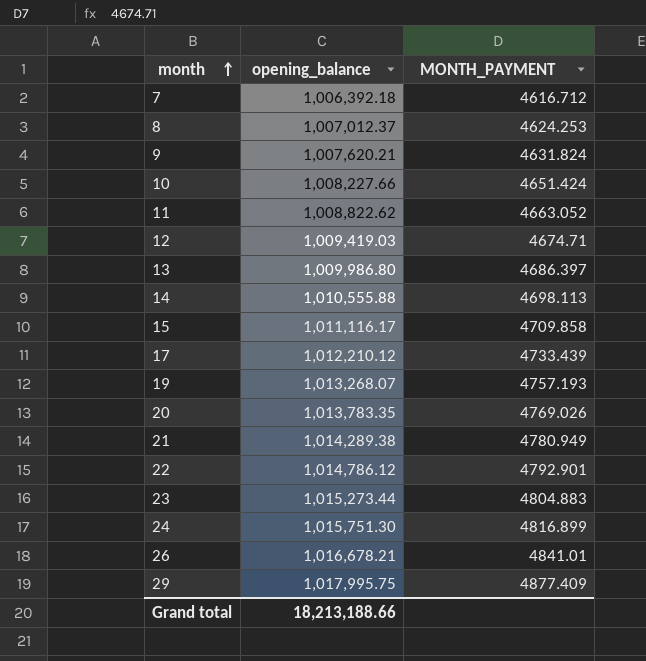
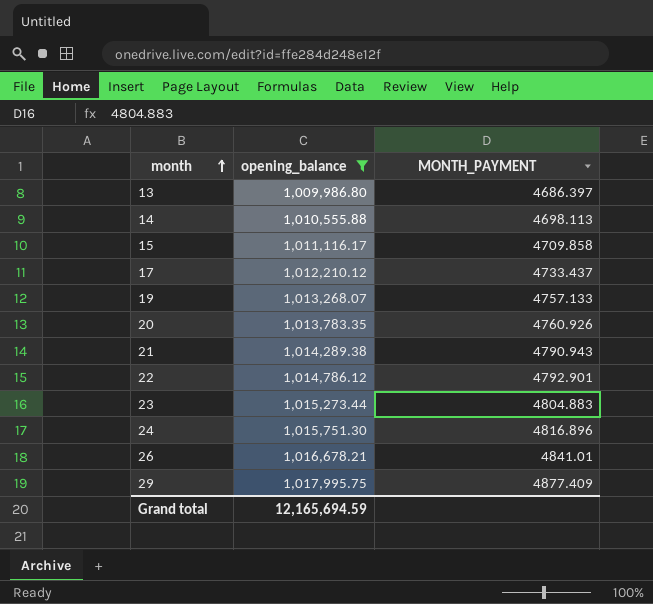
filter: none -> opening_balance >= 1,009,986.80
17 | MONTH_PAYMENT: 4733.439 -> 4733.437
19 | MONTH_PAYMENT: 4757.193 -> 4757.133
20 | MONTH_PAYMENT: 4769.026 -> 4760.926
21 | MONTH_PAYMENT: 4780.949 -> 4790.943
24 | MONTH_PAYMENT: 4816.899 -> 4816.896
Grand total | opening_balance: 18,213,188.66 -> 12,165,694.59

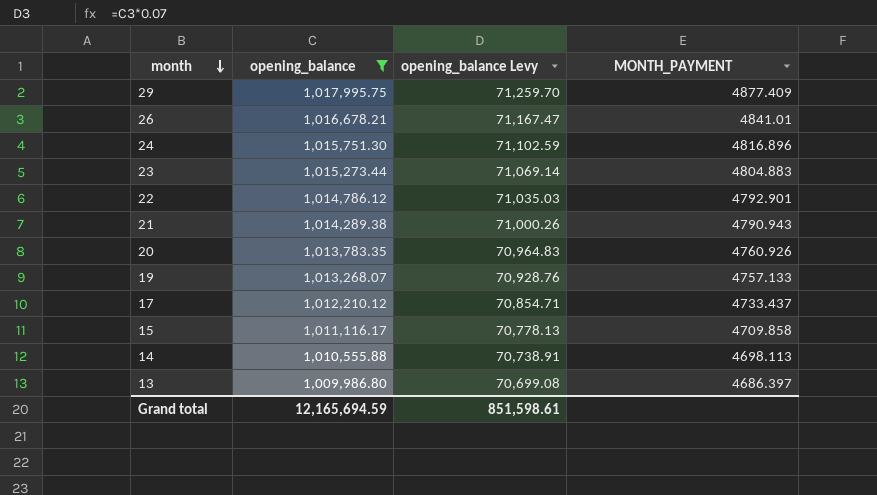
row order: month ascending -> month descending
column opening_balance Levy | formula: none -> [opening_balance] * 0.07

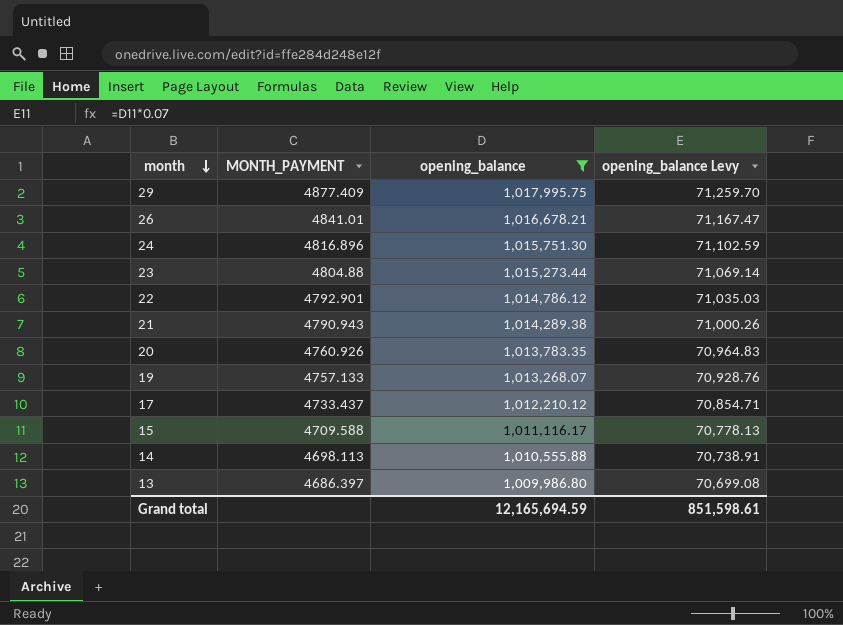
column MONTH_PAYMENT | position: 4 -> 2
23 | MONTH_PAYMENT: 4804.883 -> 4804.88
15 | MONTH_PAYMENT: 4709.858 -> 4709.588

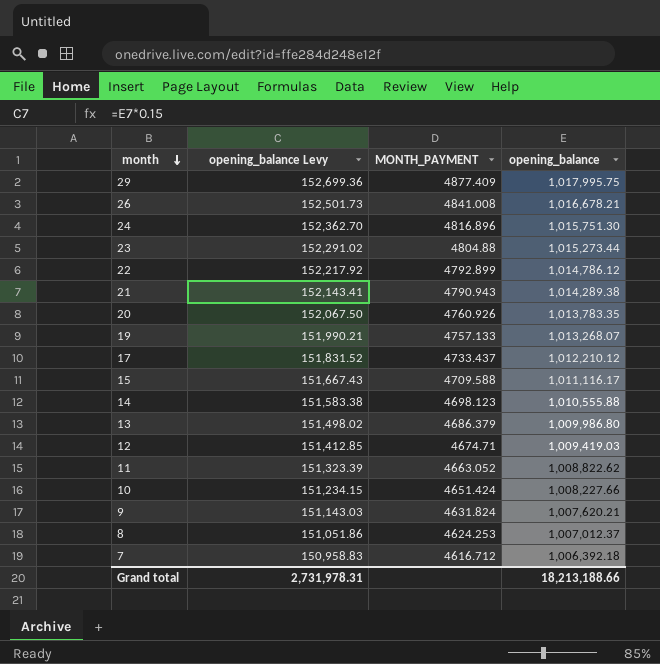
filter: opening_balance >= 1,009,986.80 -> none
column opening_balance Levy | formula: [opening_balance] * 0.07 -> [opening_balance] * 0.15
column opening_balance Levy | position: 4 -> 2
26 | MONTH_PAYMENT: 4841.01 -> 4841.008
22 | MONTH_PAYMENT: 4792.901 -> 4792.899
14 | MONTH_PAYMENT: 4698.113 -> 4698.123
13 | MONTH_PAYMENT: 4686.397 -> 4686.379
Grand total | opening_balance Levy: 851,598.61 -> 2,731,978.31
Grand total | opening_balance: 12,165,694.59 -> 18,213,188.66

